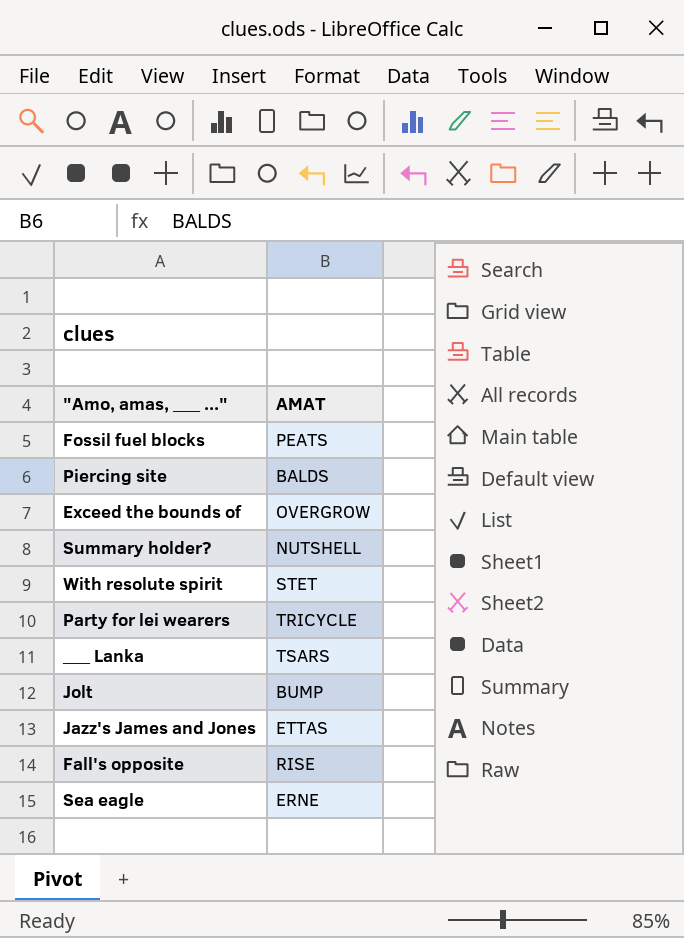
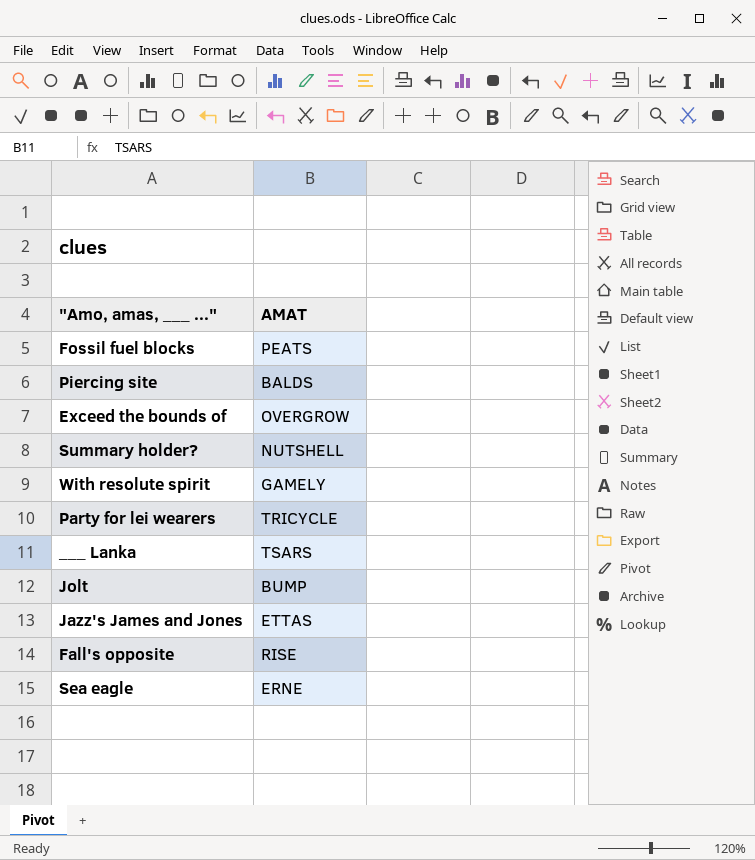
With resolute spirit | AMAT: STET -> GAMELY

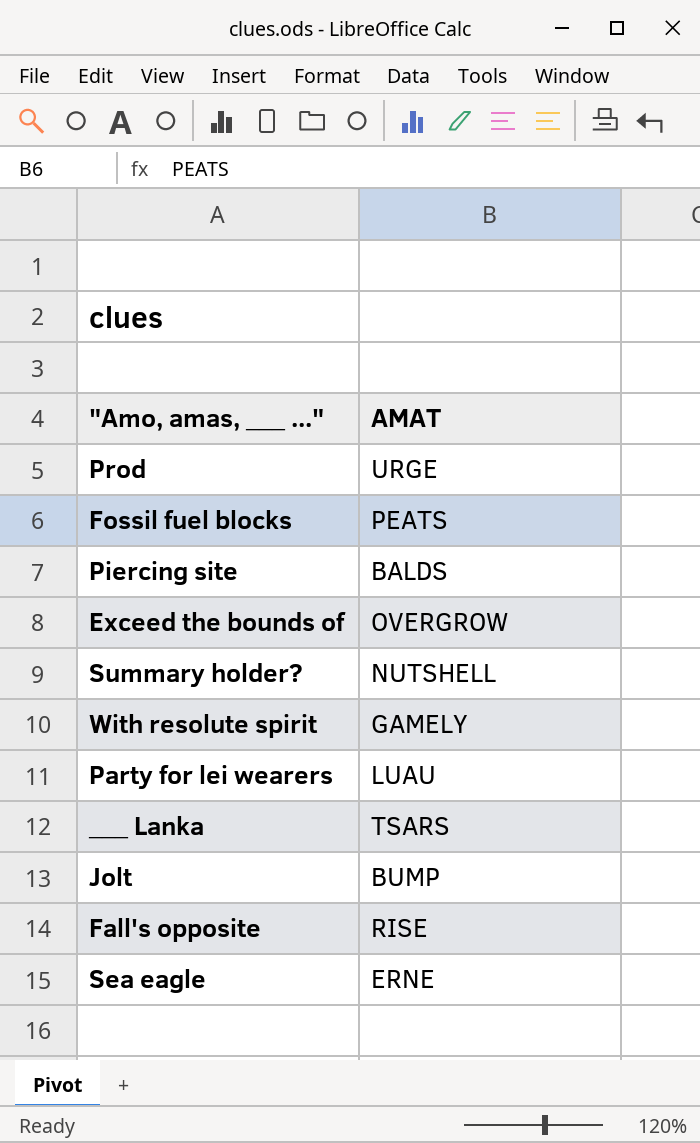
row Jazz's James and Jones: ETTAS -> none
row Prod: none -> URGE
Party for lei wearers | AMAT: TRICYCLE -> LUAU

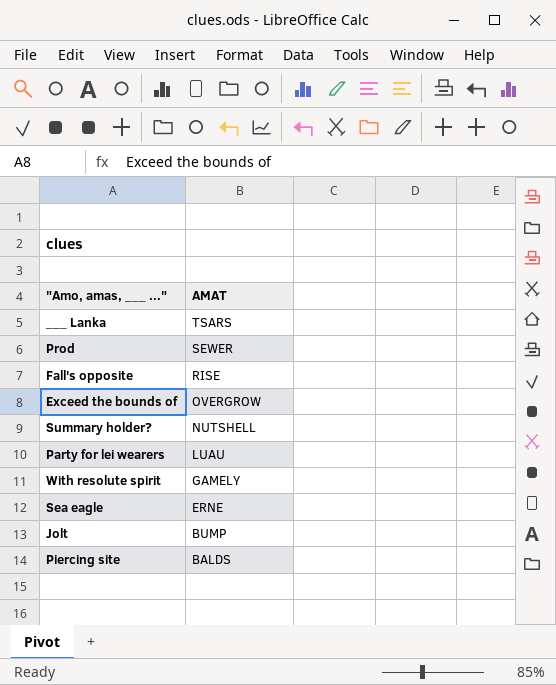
row order: none -> AMAT descending
row Fossil fuel blocks: PEATS -> none
Prod | AMAT: URGE -> SEWER

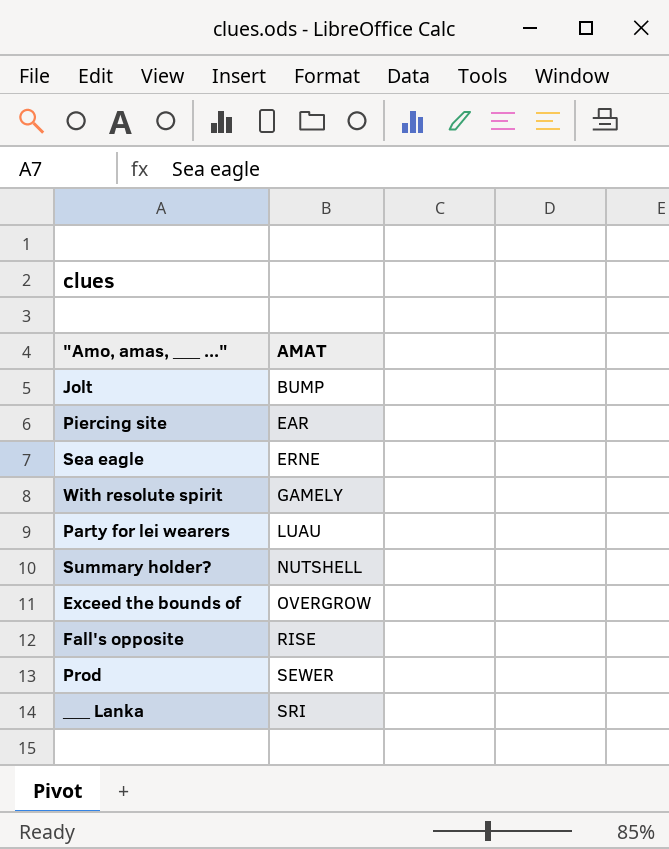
row order: AMAT descending -> AMAT ascending
Piercing site | AMAT: BALDS -> EAR
___ Lanka | AMAT: TSARS -> SRI

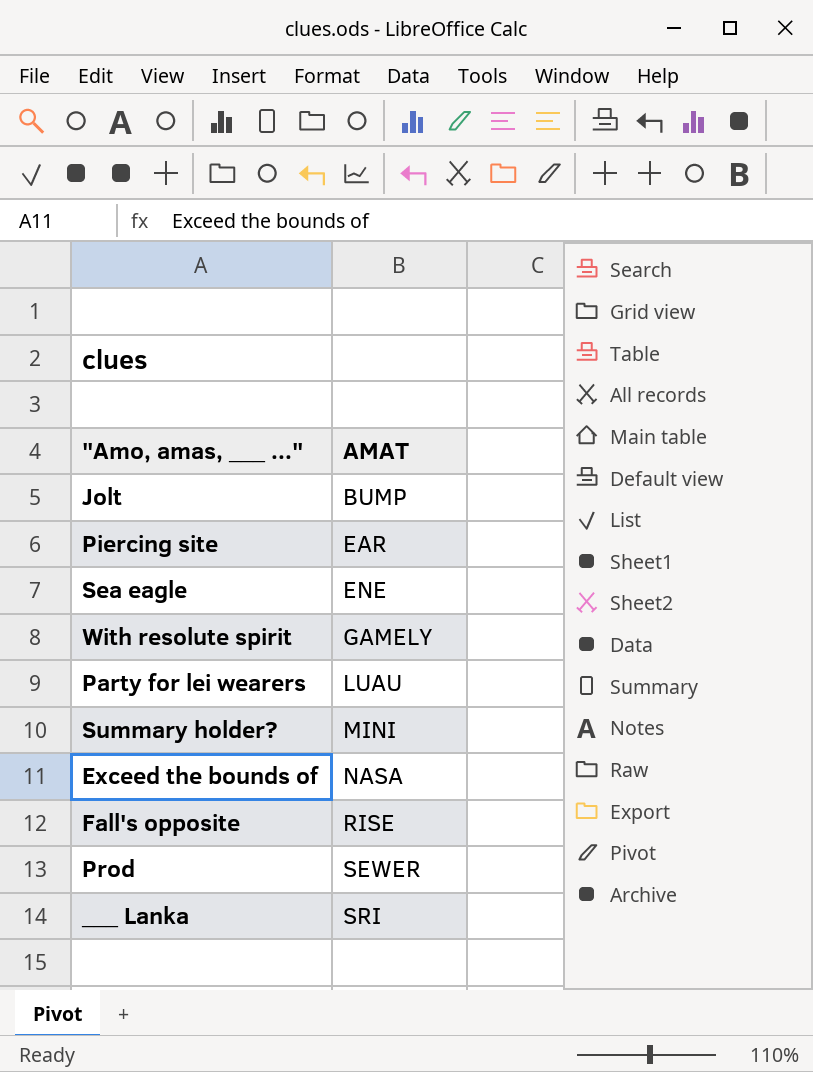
Sea eagle | AMAT: ERNE -> ENE
Summary holder? | AMAT: NUTSHELL -> MINI
Exceed the bounds of | AMAT: OVERGROW -> NASA

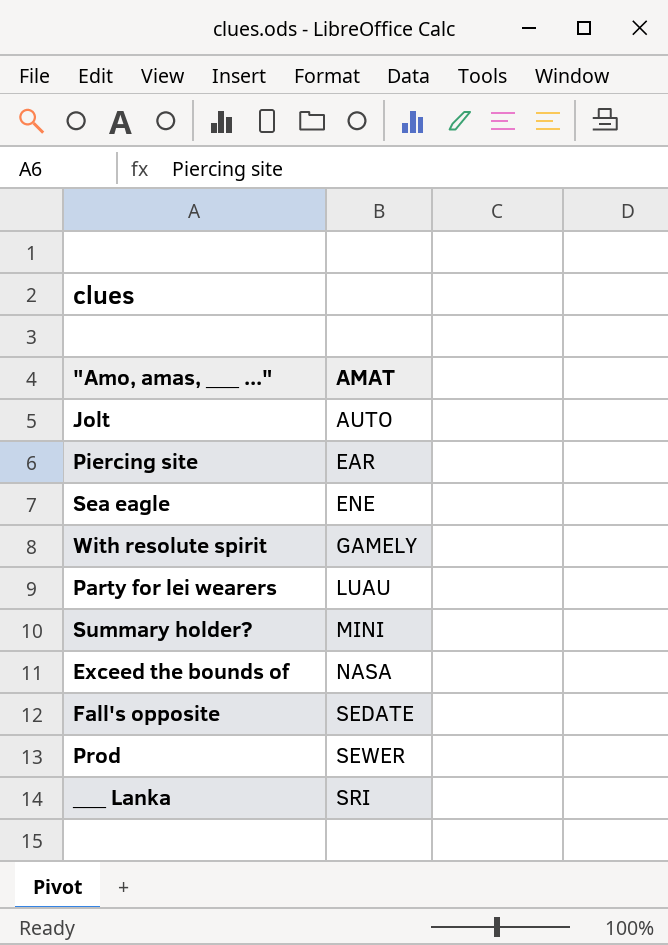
Jolt | AMAT: BUMP -> AUTO
Fall's opposite | AMAT: RISE -> SEDATE

